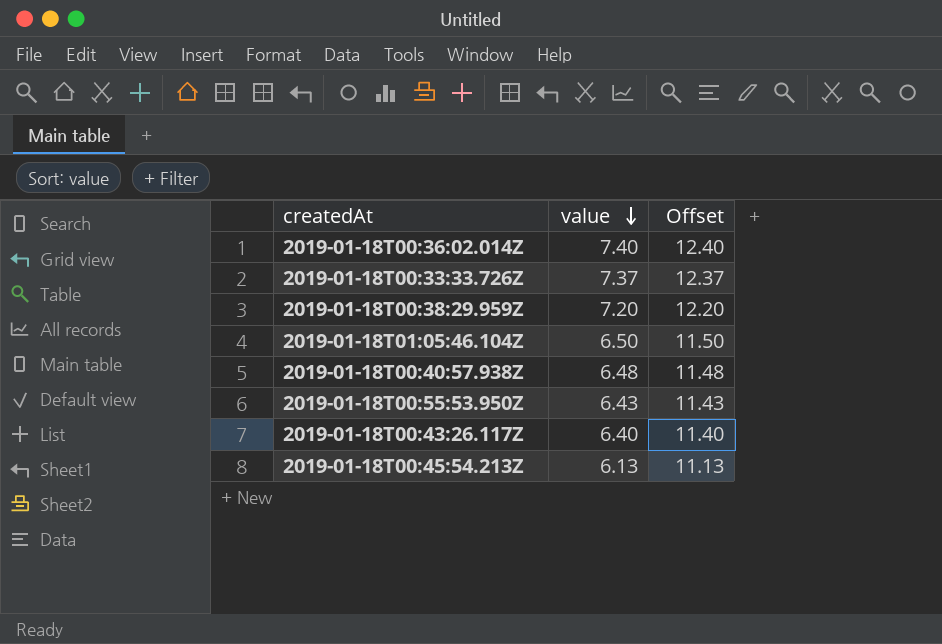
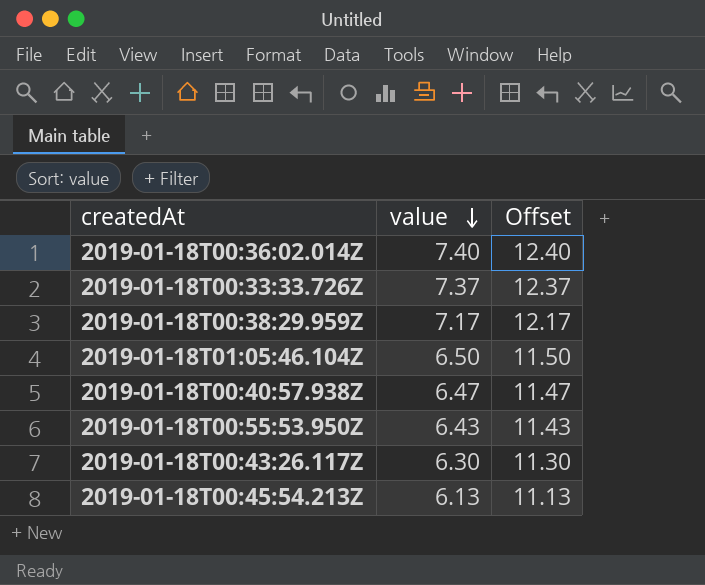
2019-01-18T00:38:29.959Z | value: 7.20 -> 7.17
2019-01-18T00:38:29.959Z | Offset: 12.20 -> 12.17
2019-01-18T00:40:57.938Z | value: 6.48 -> 6.47
2019-01-18T00:40:57.938Z | Offset: 11.48 -> 11.47
2019-01-18T00:43:26.117Z | value: 6.40 -> 6.30
2019-01-18T00:43:26.117Z | Offset: 11.40 -> 11.30

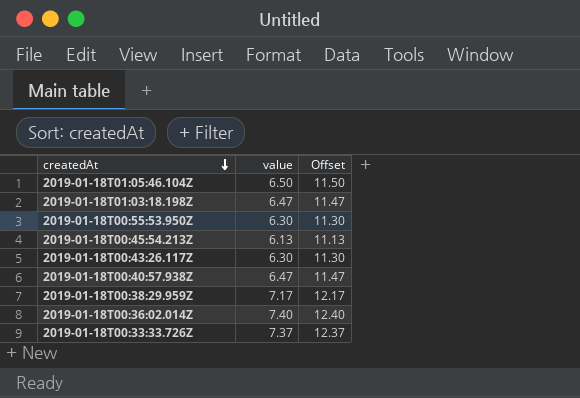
row order: value descending -> createdAt descending
row 2019-01-18T01:03:18.198Z: none -> 6.47 | 11.47
2019-01-18T00:55:53.950Z | value: 6.43 -> 6.30
2019-01-18T00:55:53.950Z | Offset: 11.43 -> 11.30

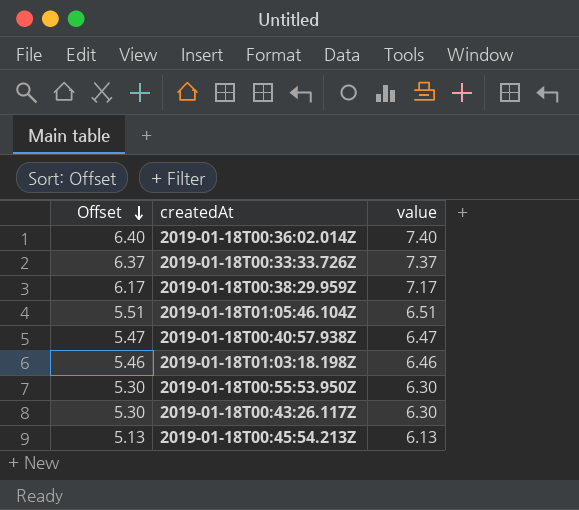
row order: createdAt descending -> Offset descending
column Offset | formula: [value] + 5 -> [value] - 1
column Offset | position: 3 -> 1
2019-01-18T01:05:46.104Z | value: 6.50 -> 6.51
2019-01-18T01:03:18.198Z | value: 6.47 -> 6.46

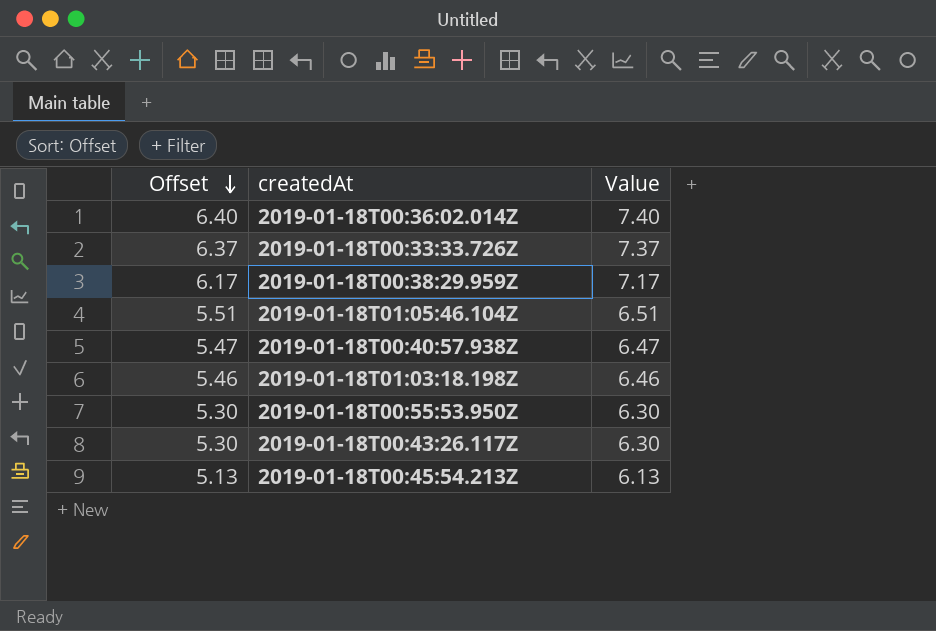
column name: value -> Value

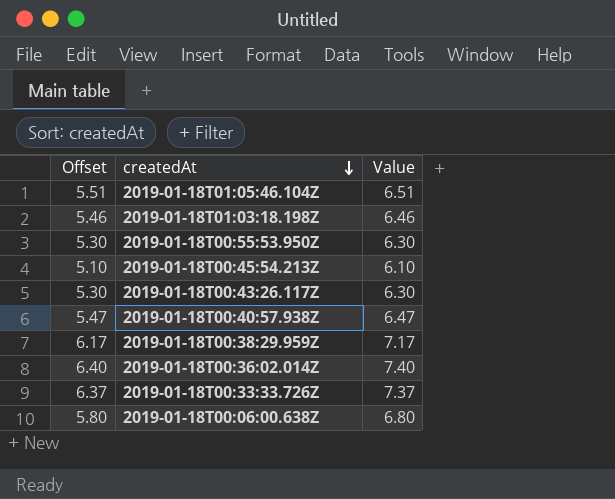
row order: Offset descending -> createdAt descending
2019-01-18T00:45:54.213Z | Offset: 5.13 -> 5.10
2019-01-18T00:45:54.213Z | Value: 6.13 -> 6.10
row 2019-01-18T00:06:00.638Z: none -> 5.80 | 6.80

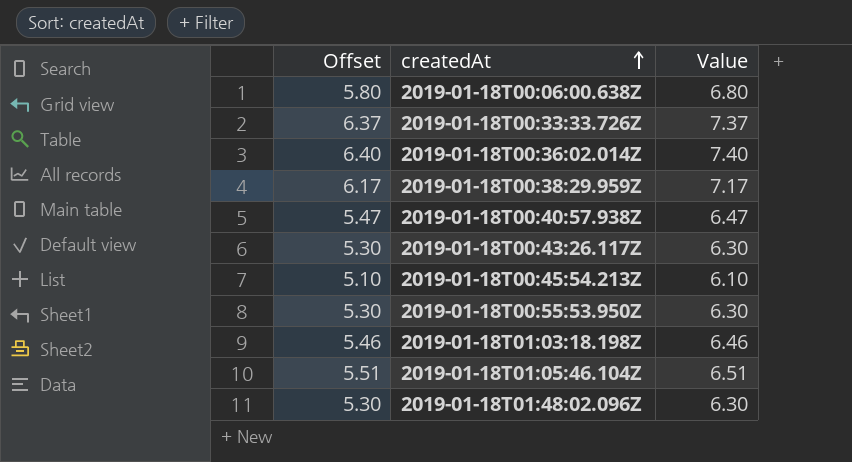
row order: createdAt descending -> createdAt ascending
row 2019-01-18T01:48:02.096Z: none -> 5.30 | 6.30

